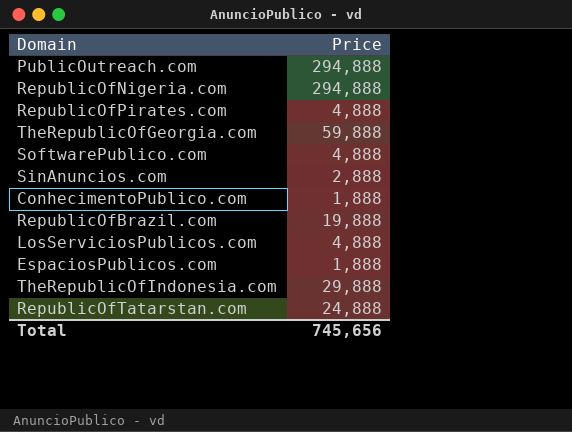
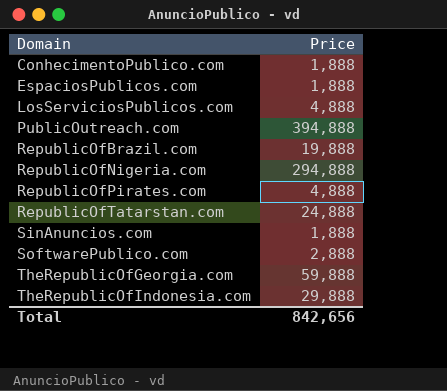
row order: none -> Domain ascending
PublicOutreach.com | Price: 294,888 -> 394,888
SinAnuncios.com | Price: 2,888 -> 1,888
SoftwarePublico.com | Price: 4,888 -> 2,888
Total | Price: 745,656 -> 842,656

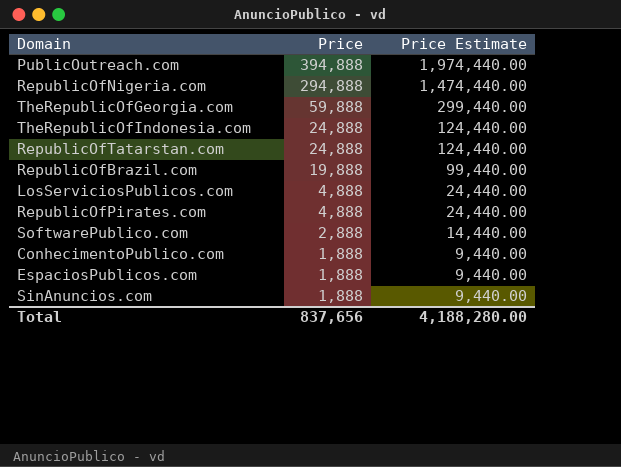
row order: Domain ascending -> Price descending
column Price Estimate | formula: none -> [Price] * 5
TheRepublicOfIndonesia.com | Price: 29,888 -> 24,888
Total | Price: 842,656 -> 837,656

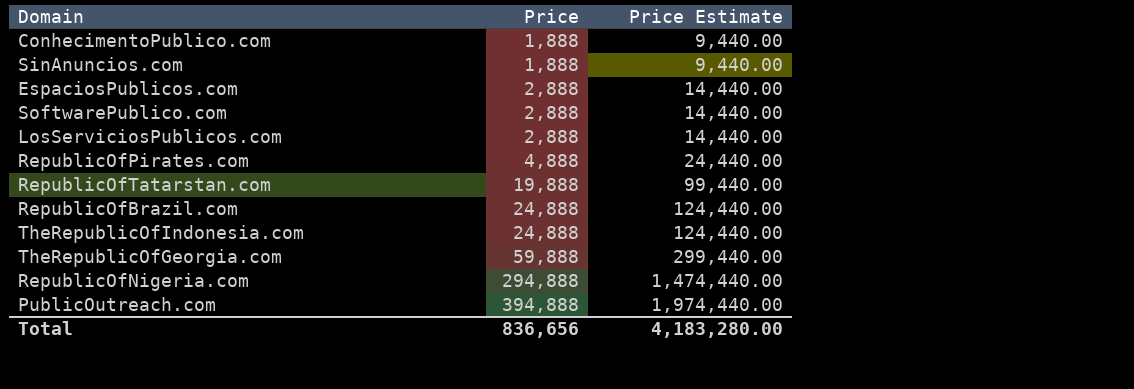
row order: Price descending -> Price ascending
EspaciosPublicos.com | Price: 1,888 -> 2,888
EspaciosPublicos.com | Price Estimate: 9,440.00 -> 14,440.00
LosServiciosPublicos.com | Price: 4,888 -> 2,888
LosServiciosPublicos.com | Price Estimate: 24,440.00 -> 14,440.00
RepublicOfTatarstan.com | Price: 24,888 -> 19,888
RepublicOfTatarstan.com | Price Estimate: 124,440.00 -> 99,440.00
RepublicOfBrazil.com | Price: 19,888 -> 24,888
RepublicOfBrazil.com | Price Estimate: 99,440.00 -> 124,440.00
Total | Price: 837,656 -> 836,656
Total | Price Estimate: 4,188,280.00 -> 4,183,280.00

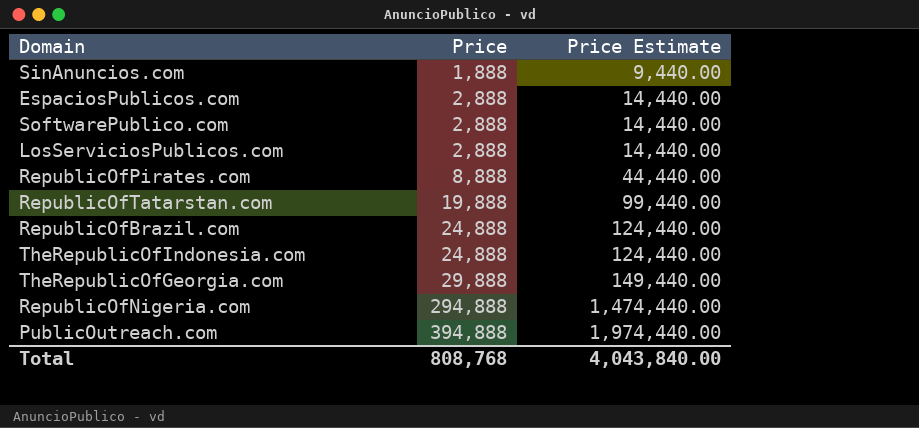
row ConhecimentoPublico.com: 1,888 | 9,440.00 -> none
RepublicOfPirates.com | Price: 4,888 -> 8,888
RepublicOfPirates.com | Price Estimate: 24,440.00 -> 44,440.00
TheRepublicOfGeorgia.com | Price: 59,888 -> 29,888
TheRepublicOfGeorgia.com | Price Estimate: 299,440.00 -> 149,440.00
Total | Price: 836,656 -> 808,768
Total | Price Estimate: 4,183,280.00 -> 4,043,840.00

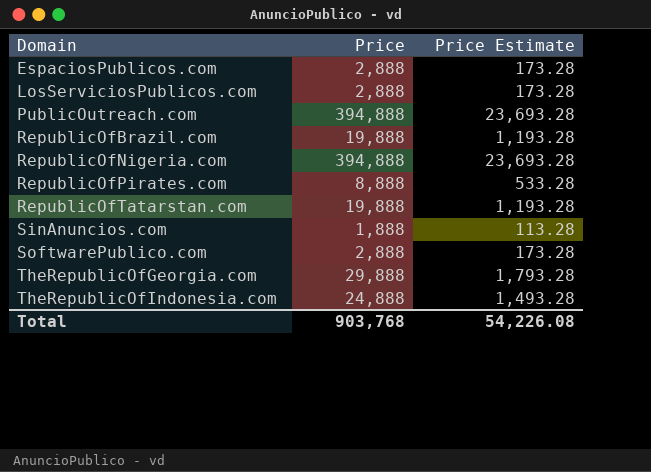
row order: Price ascending -> Domain ascending
column Price Estimate | formula: [Price] * 5 -> [Price] * 0.06
RepublicOfBrazil.com | Price: 24,888 -> 19,888
RepublicOfNigeria.com | Price: 294,888 -> 394,888
Total | Price: 808,768 -> 903,768
Total | Price Estimate: 4,043,840.00 -> 54,226.08

